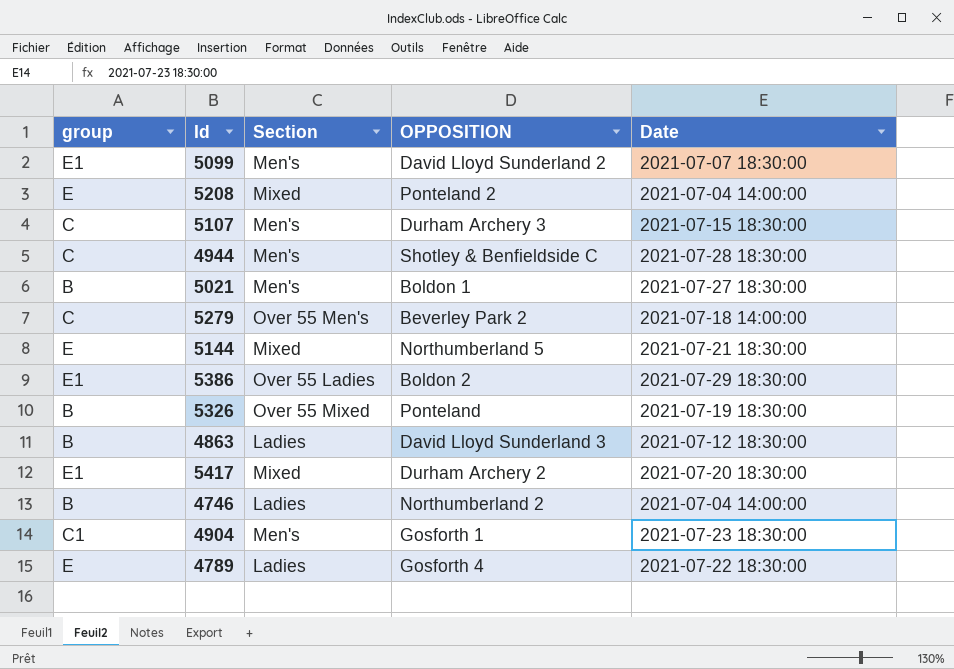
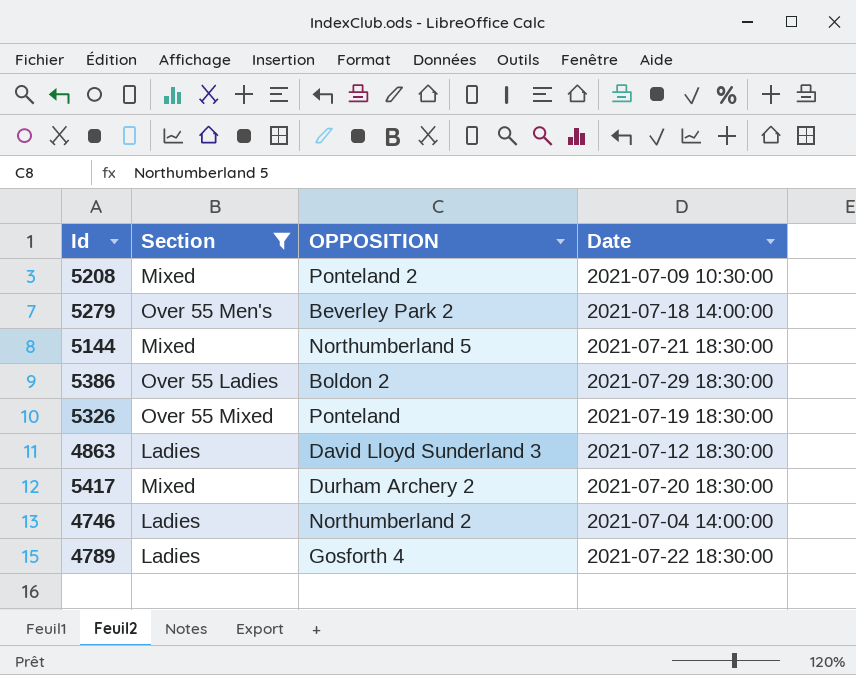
filter: none -> Section != Men's
column group | position: 1 -> none
5208 | Date: 2021-07-04 14:00:00 -> 2021-07-09 10:30:00

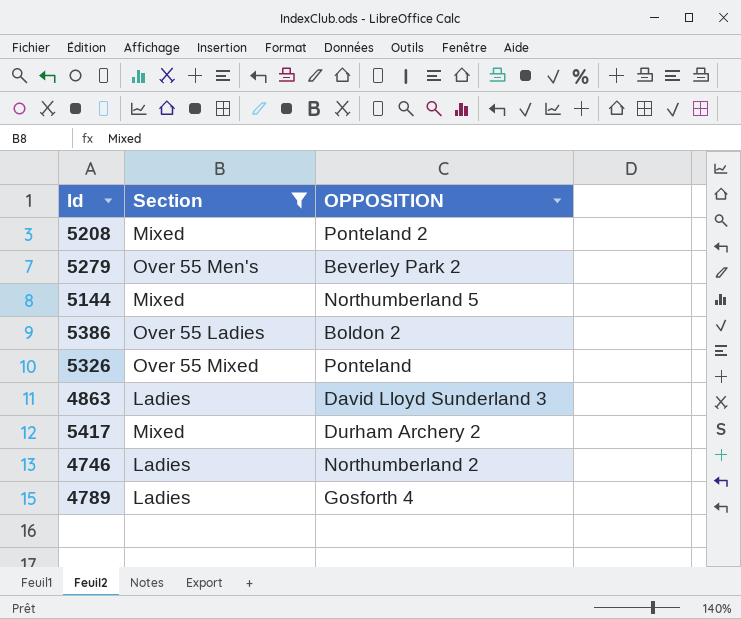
column Date | position: 4 -> none

